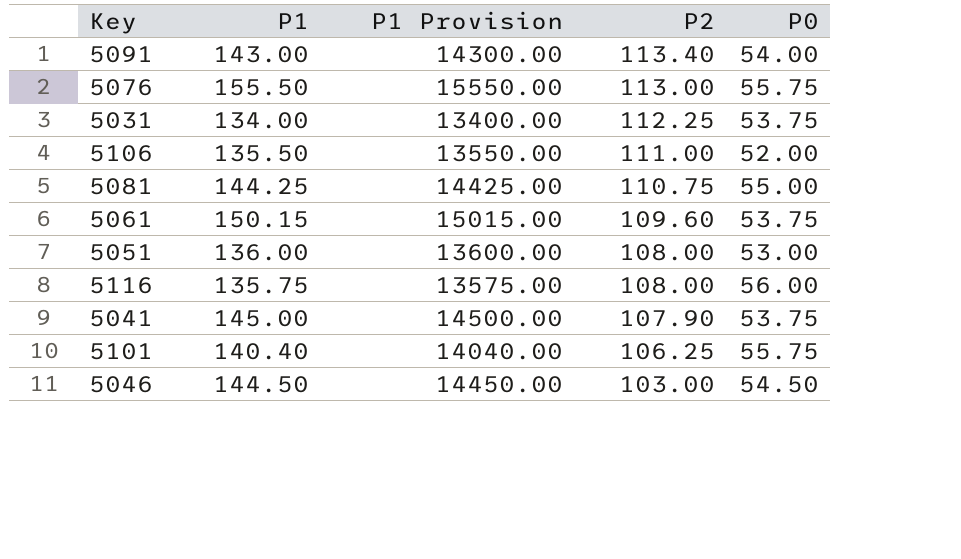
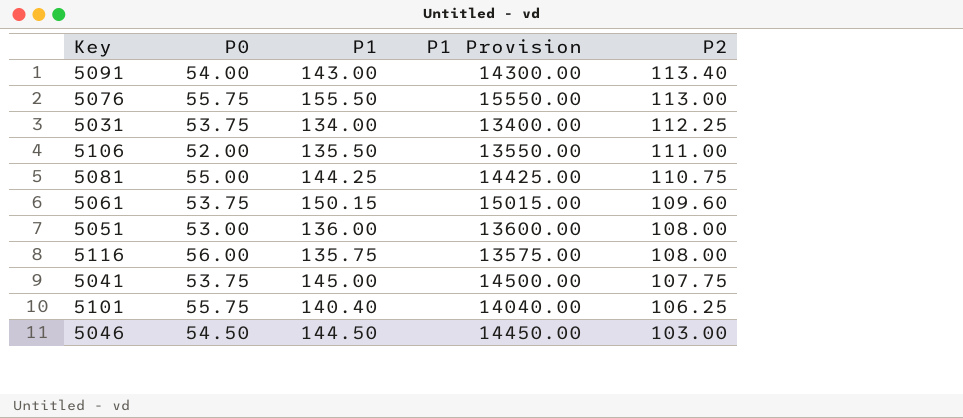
column P0 | position: 5 -> 2
5041 | P2: 107.90 -> 107.75

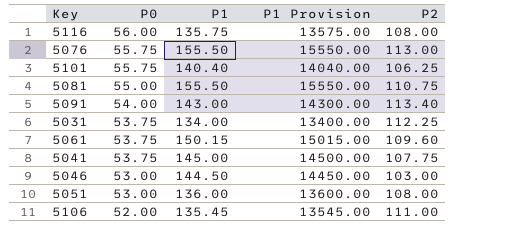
row order: P2 descending -> P0 descending
5081 | P1: 144.25 -> 155.50
5081 | P1 Provision: 14425.00 -> 15550.00
5046 | P0: 54.50 -> 53.00
5106 | P1: 135.50 -> 135.45
5106 | P1 Provision: 13550.00 -> 13545.00

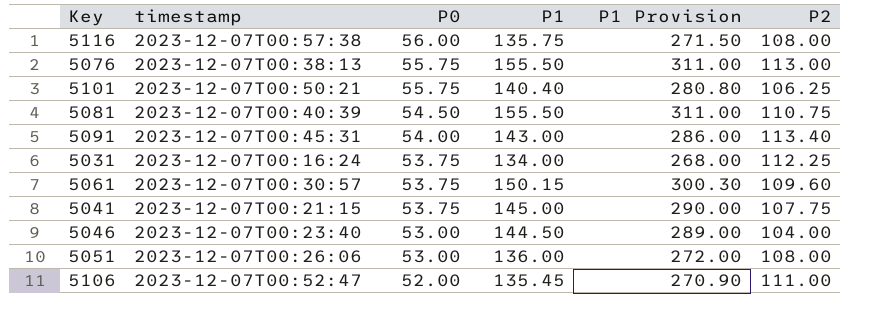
column timestamp | position: none -> 2
column P1 Provision | formula: [P1] * 100 -> [P1] * 2
5081 | P0: 55.00 -> 54.50
5046 | P2: 103.00 -> 104.00

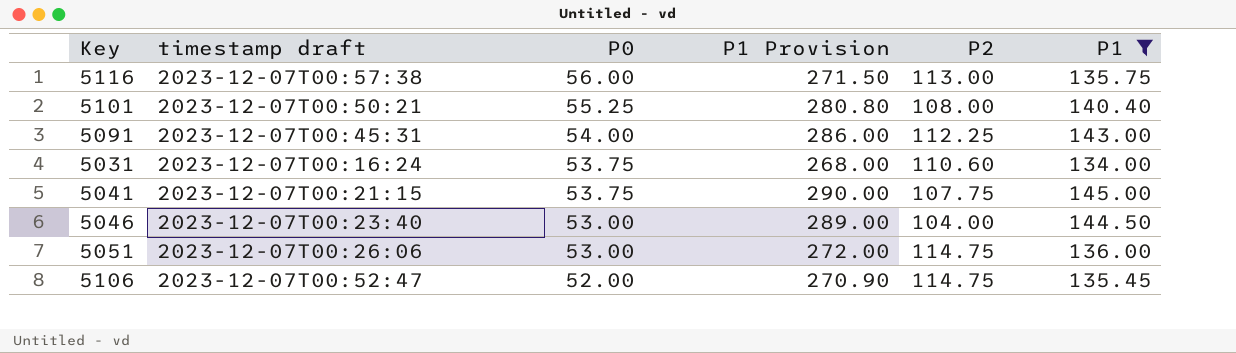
filter: none -> P1 <= 145.00
column name: timestamp -> timestamp draft
column P1 | position: 4 -> 6
5116 | P2: 108.00 -> 113.00
5101 | P0: 55.75 -> 55.25
5101 | P2: 106.25 -> 108.00
5091 | P2: 113.40 -> 112.25
5031 | P2: 112.25 -> 110.60
5051 | P2: 108.00 -> 114.75
5106 | P2: 111.00 -> 114.75

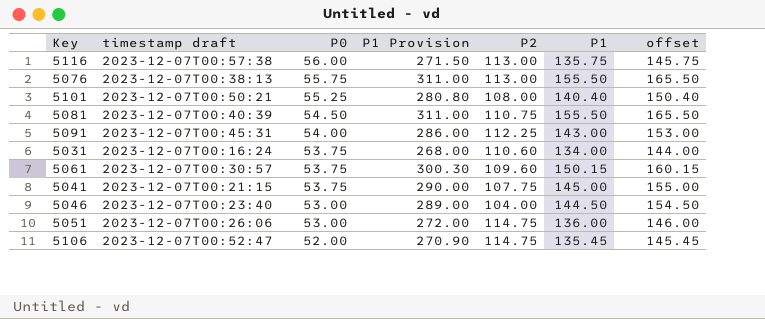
filter: P1 <= 145.00 -> none
column offset | formula: none -> [P1] + 10

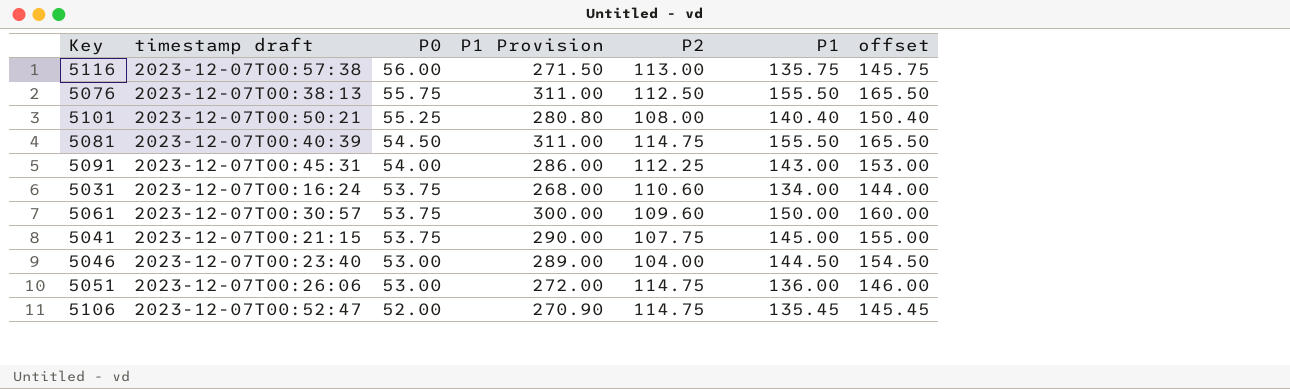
5076 | P2: 113.00 -> 112.50
5081 | P2: 110.75 -> 114.75
5061 | P1 Provision: 300.30 -> 300.00
5061 | P1: 150.15 -> 150.00
5061 | offset: 160.15 -> 160.00

